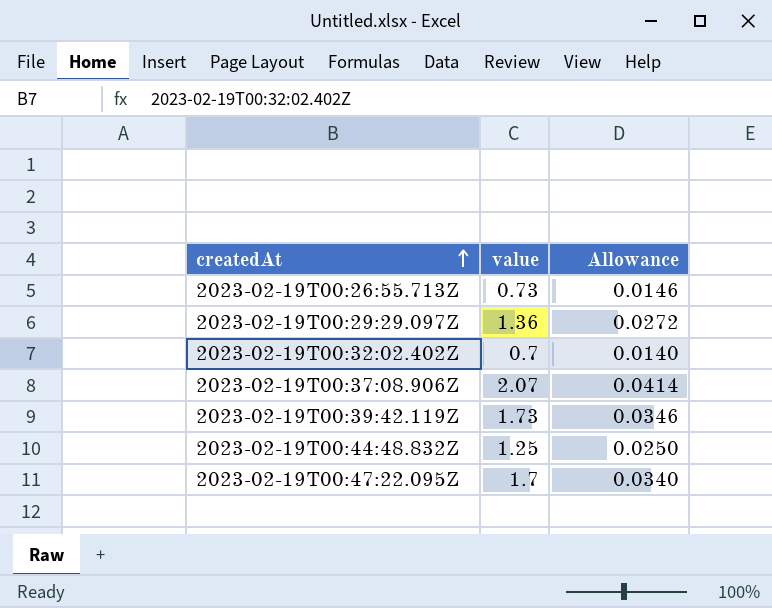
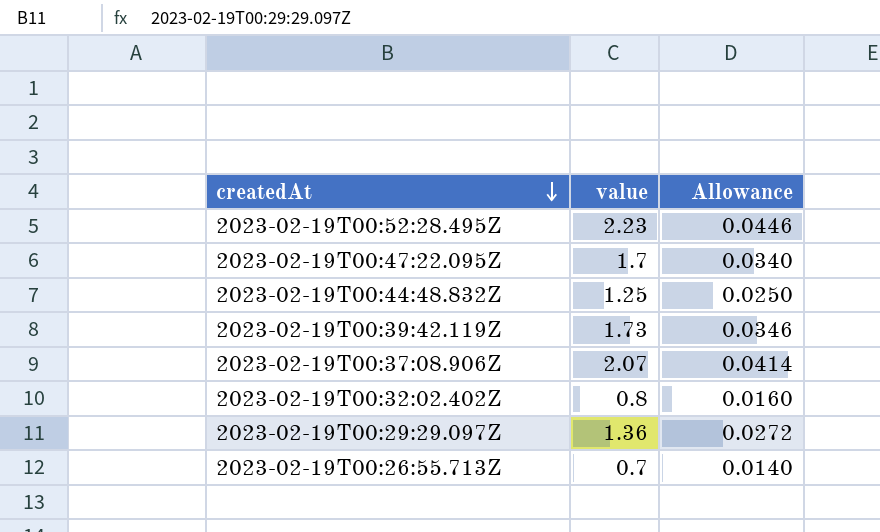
row order: createdAt ascending -> createdAt descending
row 2023-02-19T00:52:28.495Z: none -> 2.23 | 0.0446
2023-02-19T00:32:02.402Z | value: 0.7 -> 0.8
2023-02-19T00:32:02.402Z | Allowance: 0.0140 -> 0.0160
2023-02-19T00:26:55.713Z | value: 0.73 -> 0.7
2023-02-19T00:26:55.713Z | Allowance: 0.0146 -> 0.0140

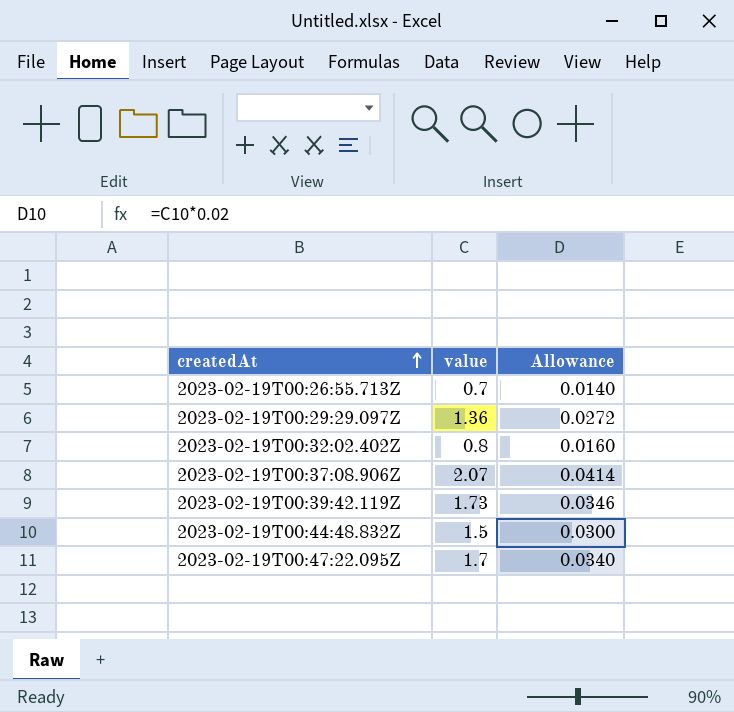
row order: createdAt descending -> createdAt ascending
row 2023-02-19T00:52:28.495Z: 2.23 | 0.0446 -> none
2023-02-19T00:44:48.832Z | value: 1.25 -> 1.5
2023-02-19T00:44:48.832Z | Allowance: 0.0250 -> 0.0300

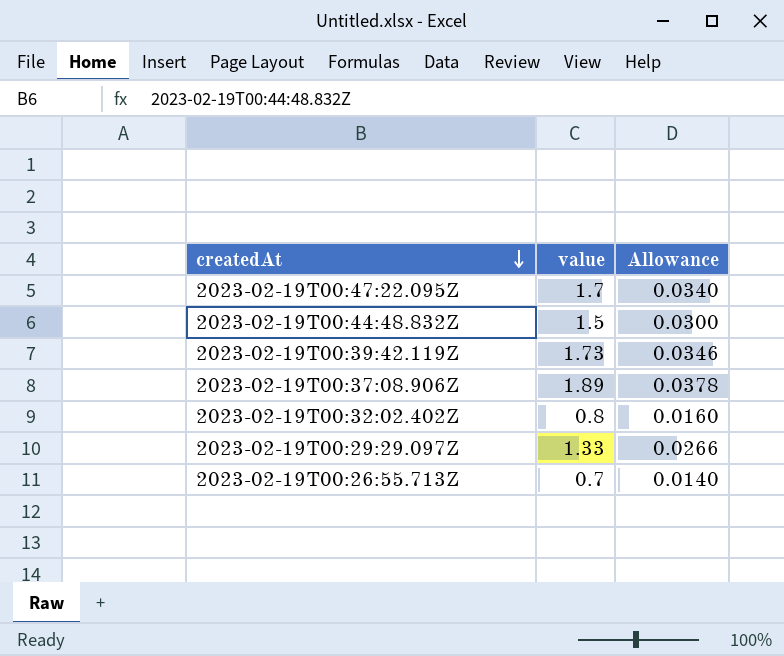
row order: createdAt ascending -> createdAt descending
2023-02-19T00:37:08.906Z | value: 2.07 -> 1.89
2023-02-19T00:37:08.906Z | Allowance: 0.0414 -> 0.0378
2023-02-19T00:29:29.097Z | value: 1.36 -> 1.33
2023-02-19T00:29:29.097Z | Allowance: 0.0272 -> 0.0266

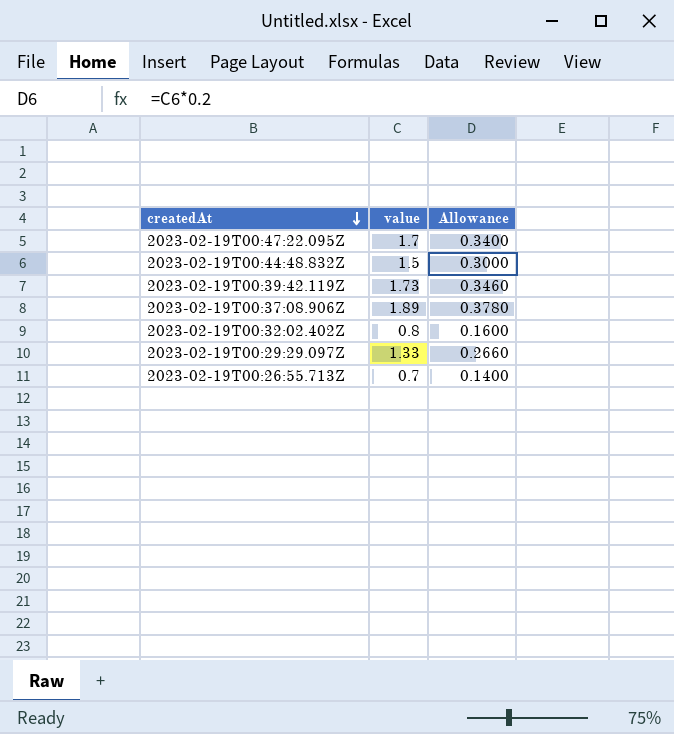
column Allowance | formula: [value] * 0.02 -> [value] * 0.2

